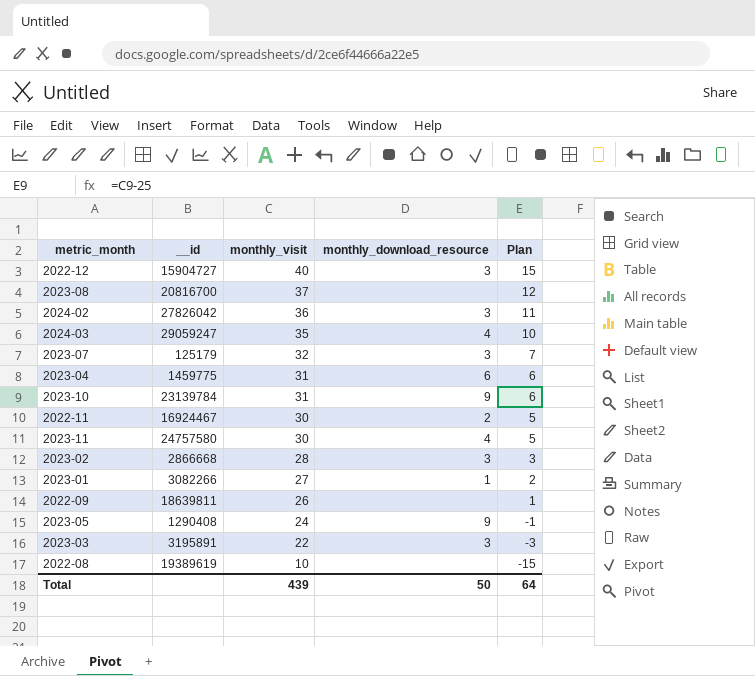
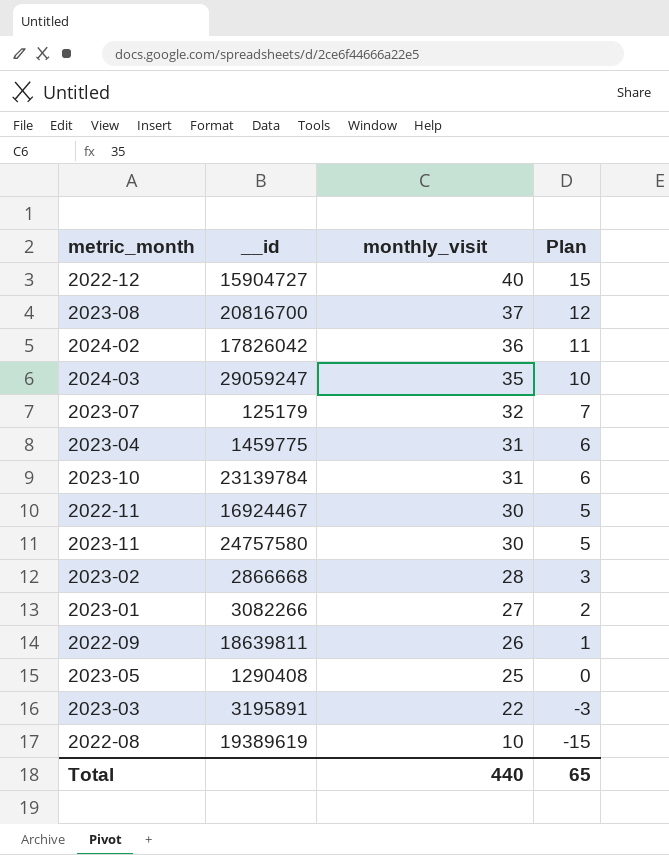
column monthly_download_resource | position: 4 -> none
2024-02 | __id: 27826042 -> 17826042
2023-05 | monthly_visit: 24 -> 25
2023-05 | Plan: -1 -> 0
Total | monthly_visit: 439 -> 440
Total | Plan: 64 -> 65

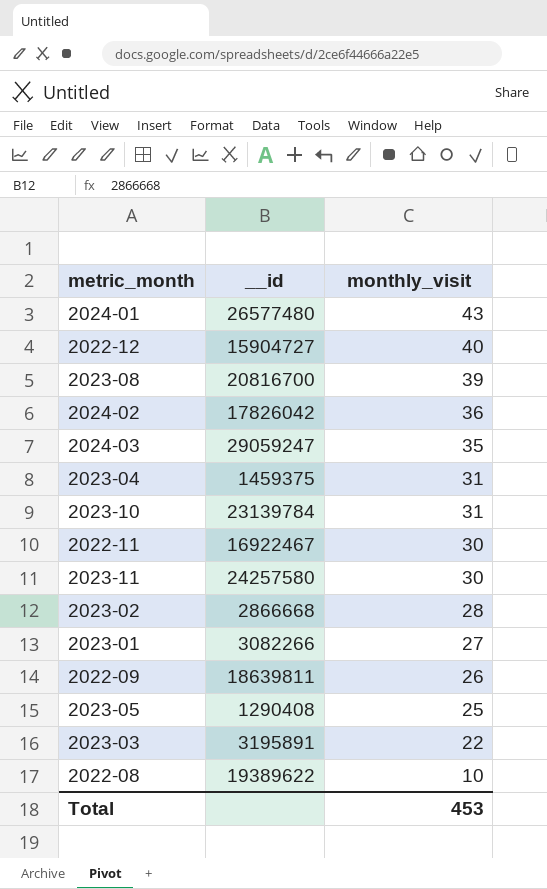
column Plan | formula: [monthly_visit] - 25 -> none
row 2023-07: 125179 | 32 | 7 -> none
row 2024-01: none -> 26577480 | 43
2023-08 | monthly_visit: 37 -> 39
2023-04 | __id: 1459775 -> 1459375
2022-11 | __id: 16924467 -> 16922467
2023-11 | __id: 24757580 -> 24257580
2022-08 | __id: 19389619 -> 19389622
Total | monthly_visit: 440 -> 453

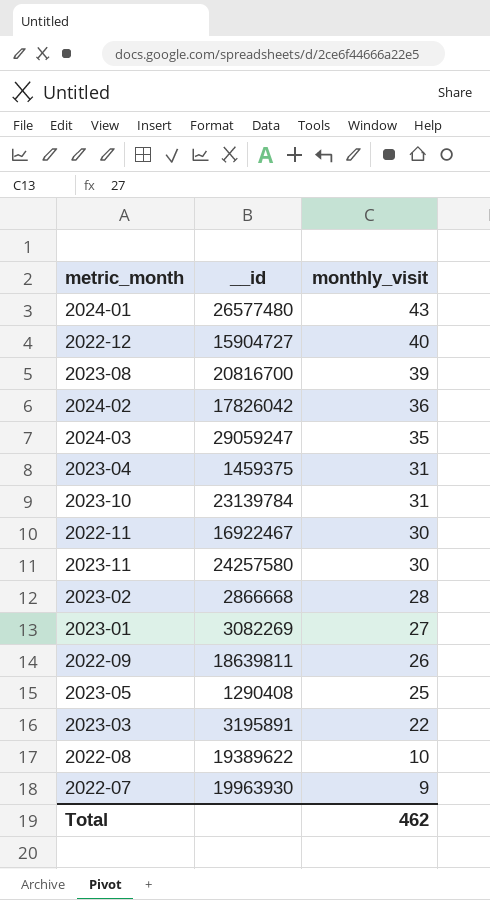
2023-01 | __id: 3082266 -> 3082269
row 2022-07: none -> 19963930 | 9
Total | monthly_visit: 453 -> 462

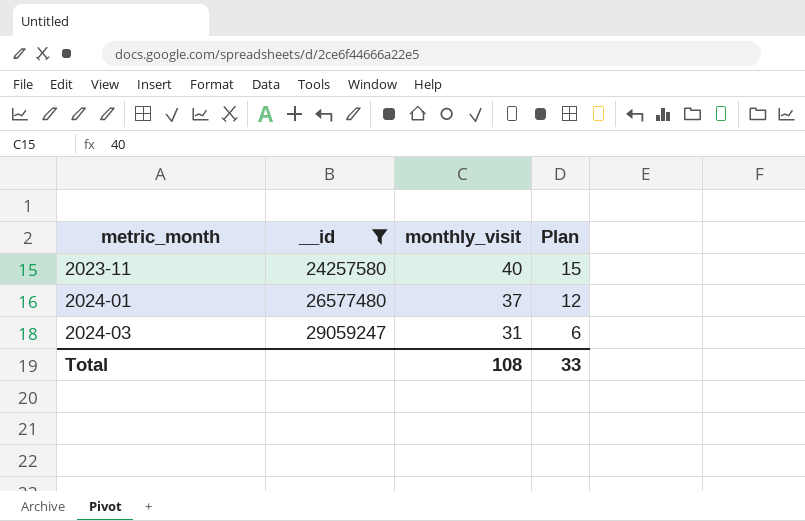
filter: none -> __id >= 24257580
row order: monthly_visit descending -> metric_month ascending
column Plan | formula: none -> [monthly_visit] - 25
2023-11 | monthly_visit: 30 -> 40
2024-01 | monthly_visit: 43 -> 37
2024-03 | monthly_visit: 35 -> 31
Total | monthly_visit: 462 -> 108

